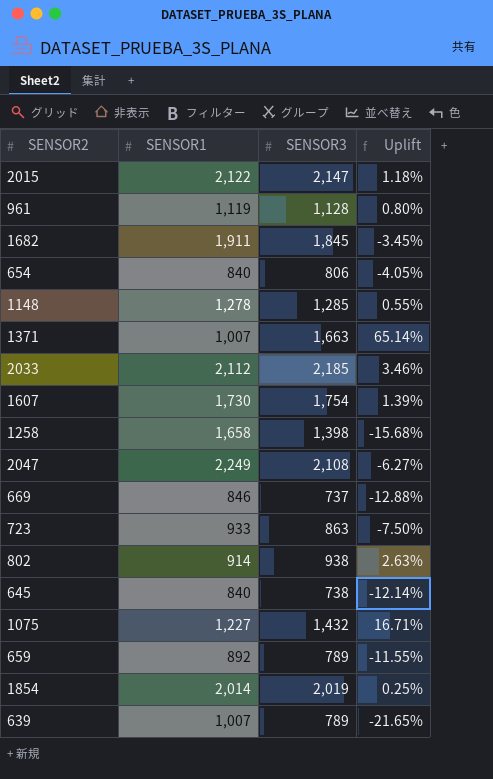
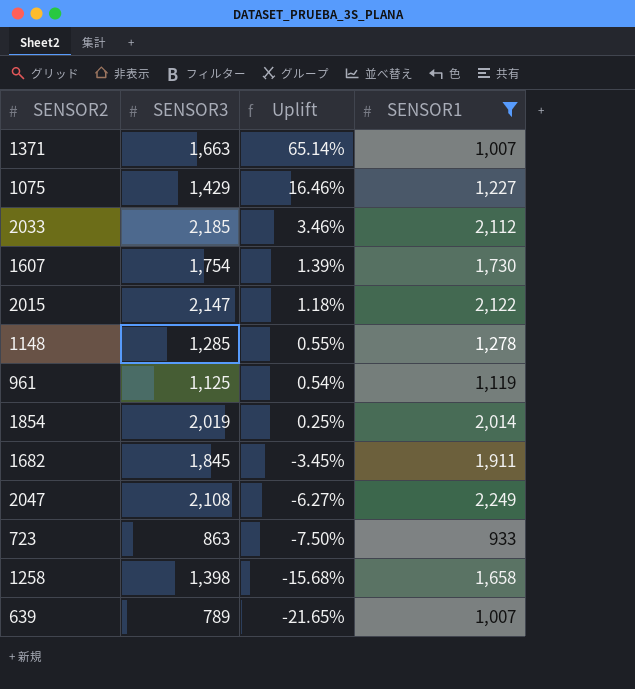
filter: none -> SENSOR1 >= 933
row order: none -> Uplift descending
column SENSOR1 | position: 2 -> 4
1075 | SENSOR3: 1,432 -> 1,429
1075 | Uplift: 16.71% -> 16.46%
961 | SENSOR3: 1,128 -> 1,125
961 | Uplift: 0.80% -> 0.54%

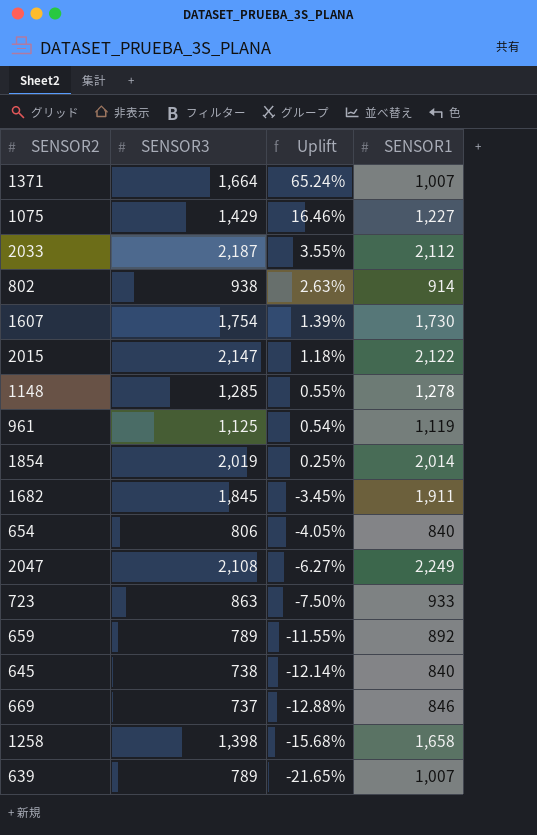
filter: SENSOR1 >= 933 -> none
1371 | SENSOR3: 1,663 -> 1,664
1371 | Uplift: 65.14% -> 65.24%
2033 | SENSOR3: 2,185 -> 2,187
2033 | Uplift: 3.46% -> 3.55%

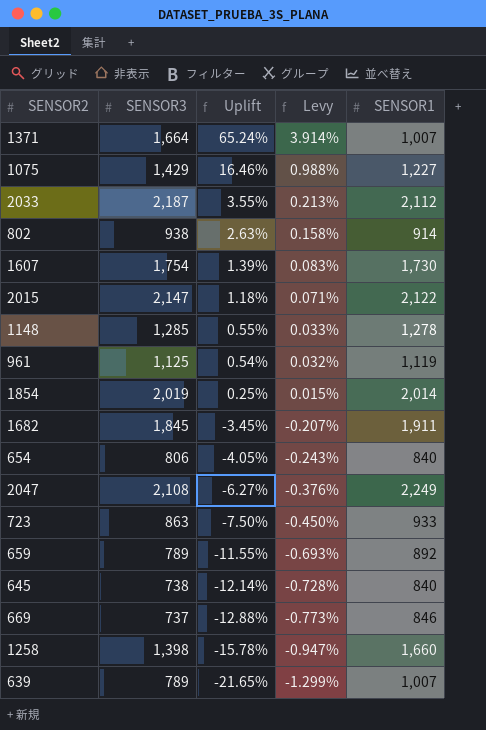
column Levy | formula: none -> [Uplift] * 0.06
1258 | Uplift: -15.68% -> -15.78%
1258 | SENSOR1: 1,658 -> 1,660

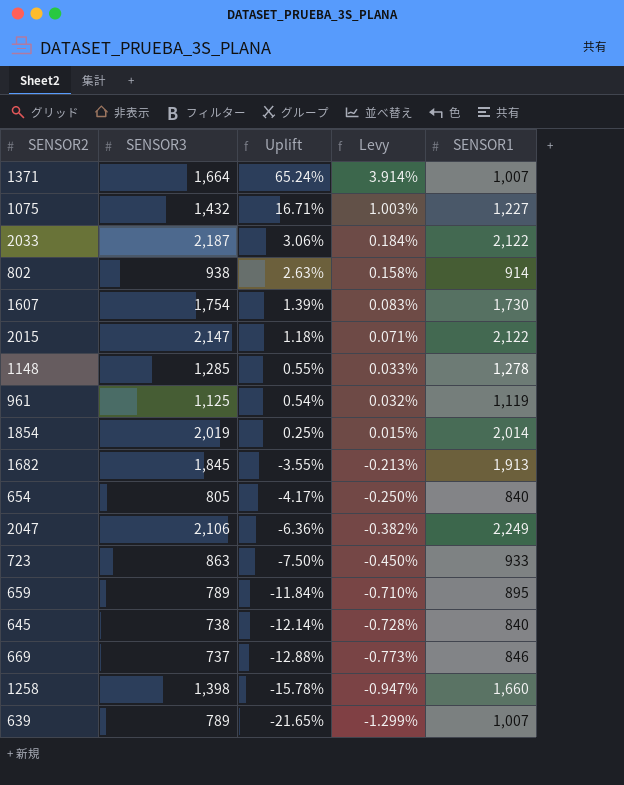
1075 | SENSOR3: 1,429 -> 1,432
1075 | Uplift: 16.46% -> 16.71%
1075 | Levy: 0.988% -> 1.003%
2033 | Uplift: 3.55% -> 3.06%
2033 | Levy: 0.213% -> 0.184%
2033 | SENSOR1: 2,112 -> 2,122
1682 | Uplift: -3.45% -> -3.55%
1682 | Levy: -0.207% -> -0.213%
1682 | SENSOR1: 1,911 -> 1,913
654 | SENSOR3: 806 -> 805
654 | Uplift: -4.05% -> -4.17%
654 | Levy: -0.243% -> -0.250%
2047 | SENSOR3: 2,108 -> 2,106
2047 | Uplift: -6.27% -> -6.36%
2047 | Levy: -0.376% -> -0.382%
659 | Uplift: -11.55% -> -11.84%
659 | Levy: -0.693% -> -0.710%
659 | SENSOR1: 892 -> 895

